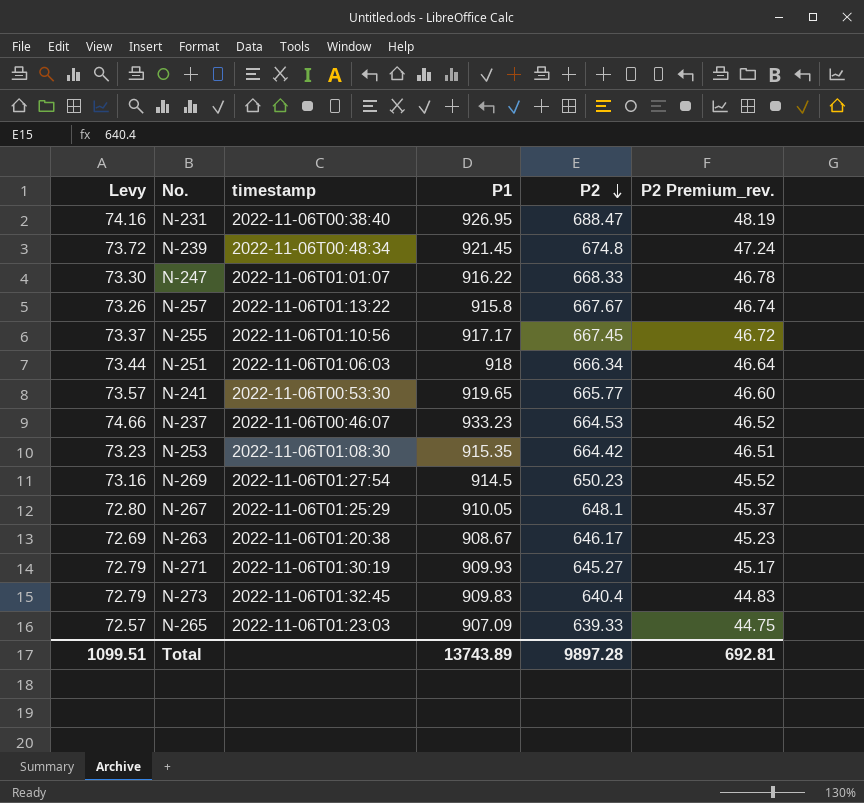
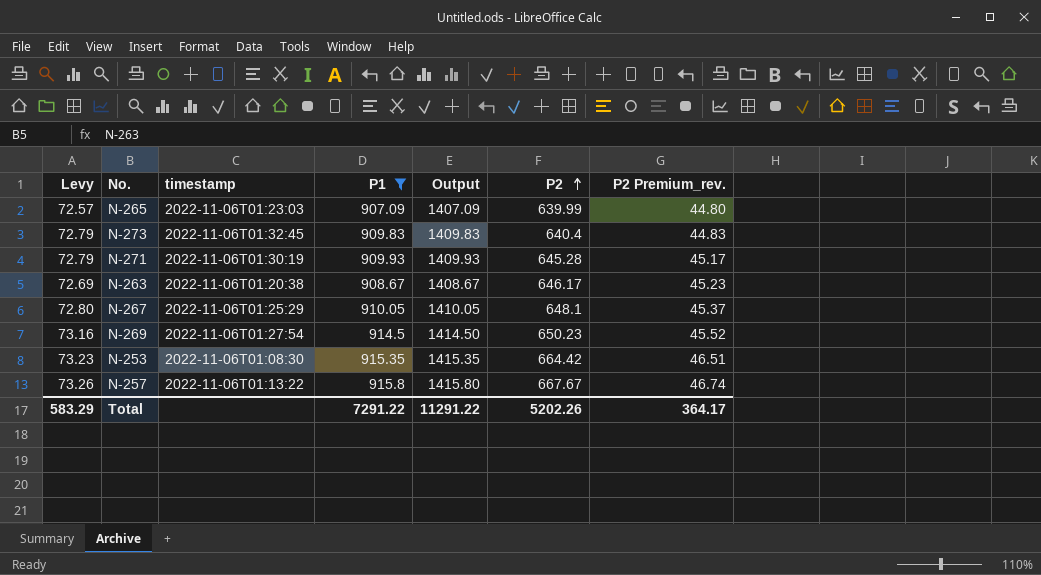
filter: none -> P1 <= 915.8
row order: P2 descending -> P2 ascending
column Output | formula: none -> [P1] + 500
N-265 | P2: 639.33 -> 639.99
N-265 | P2 Premium_rev.: 44.75 -> 44.80
N-271 | P2: 645.27 -> 645.28
Total | Levy: 1099.51 -> 583.29
Total | P1: 13743.89 -> 7291.22
Total | P2: 9897.28 -> 5202.26
Total | P2 Premium_rev.: 692.81 -> 364.17

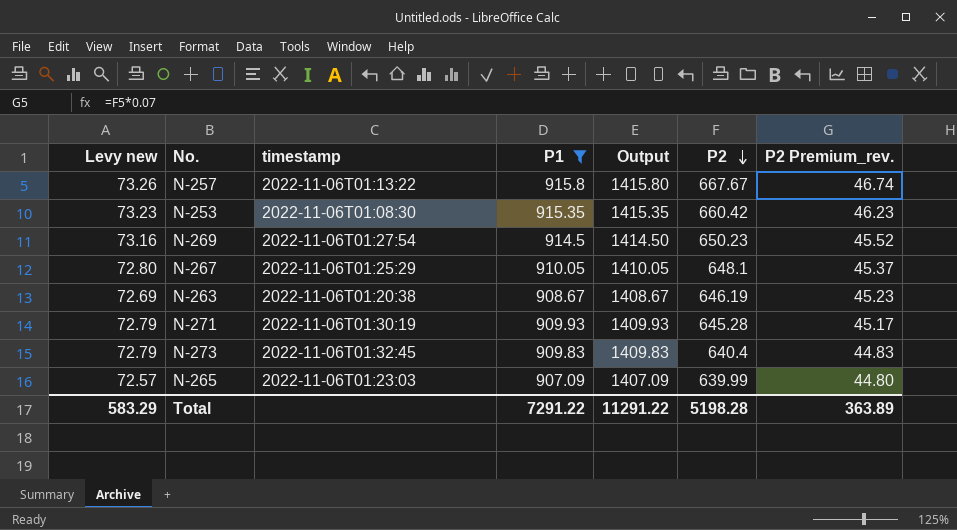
row order: P2 ascending -> P2 descending
column name: Levy -> Levy new
N-253 | P2: 664.42 -> 660.42
N-253 | P2 Premium_rev.: 46.51 -> 46.23
N-263 | P2: 646.17 -> 646.19
Total | P2: 5202.26 -> 5198.28
Total | P2 Premium_rev.: 364.17 -> 363.89

